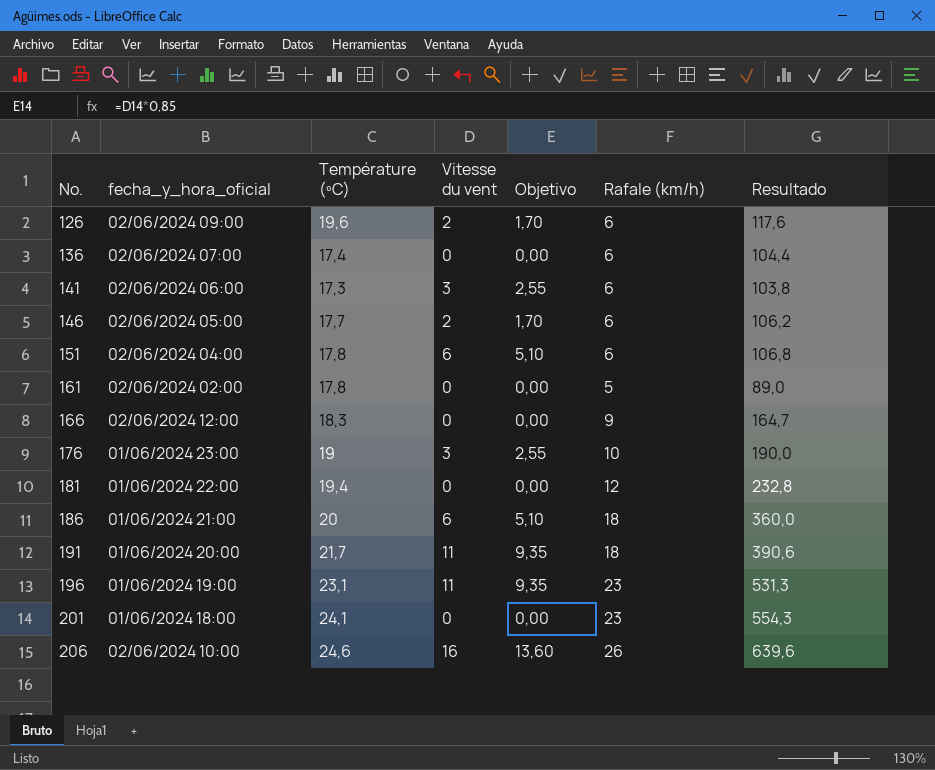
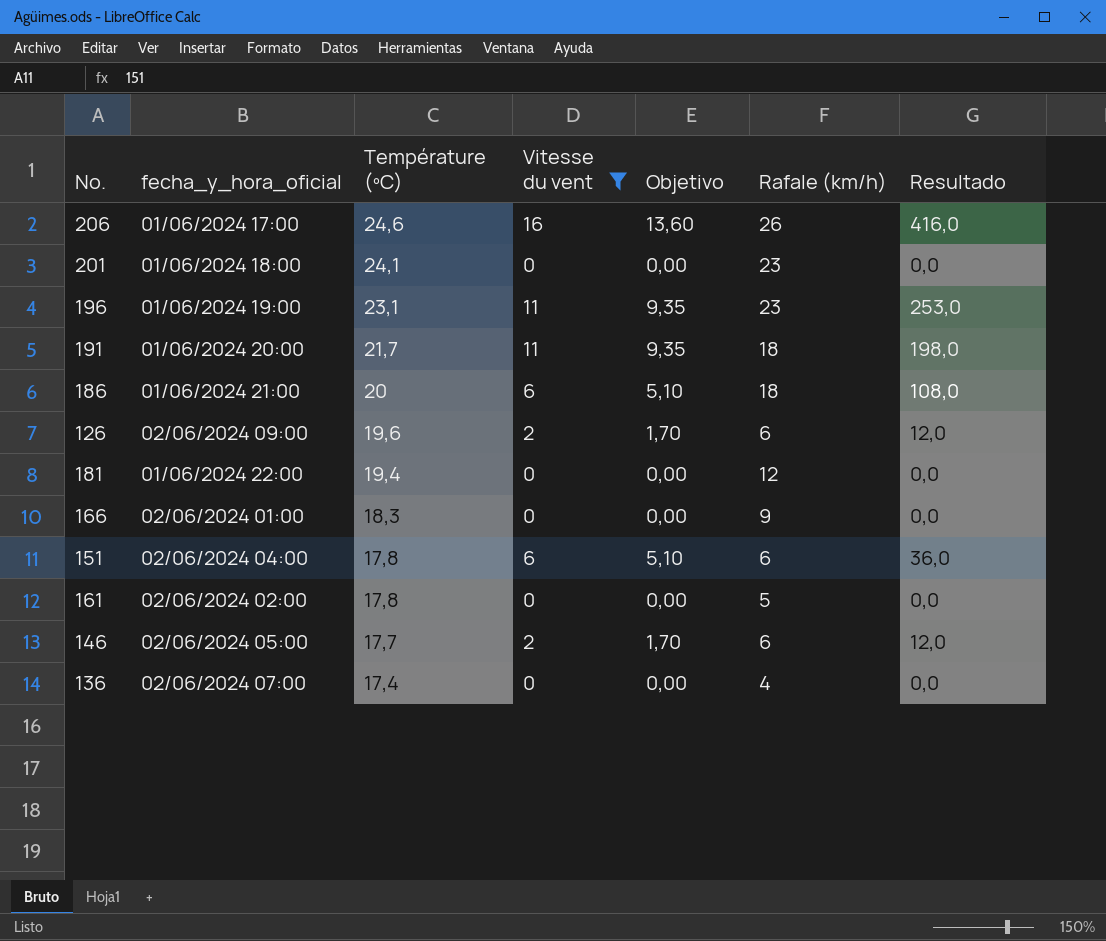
filter: none -> Vitesse du vent != 3
row order: No. ascending -> Température (ºC) descending
column Resultado | formula: [Température (ºC)] * [Rafale (km/h)] -> [Vitesse du vent] * [Rafale (km/h)]
206 | fecha_y_hora_oficial: 02/06/2024 10:00 -> 01/06/2024 17:00
166 | fecha_y_hora_oficial: 02/06/2024 12:00 -> 02/06/2024 01:00
136 | Rafale (km/h): 6 -> 4

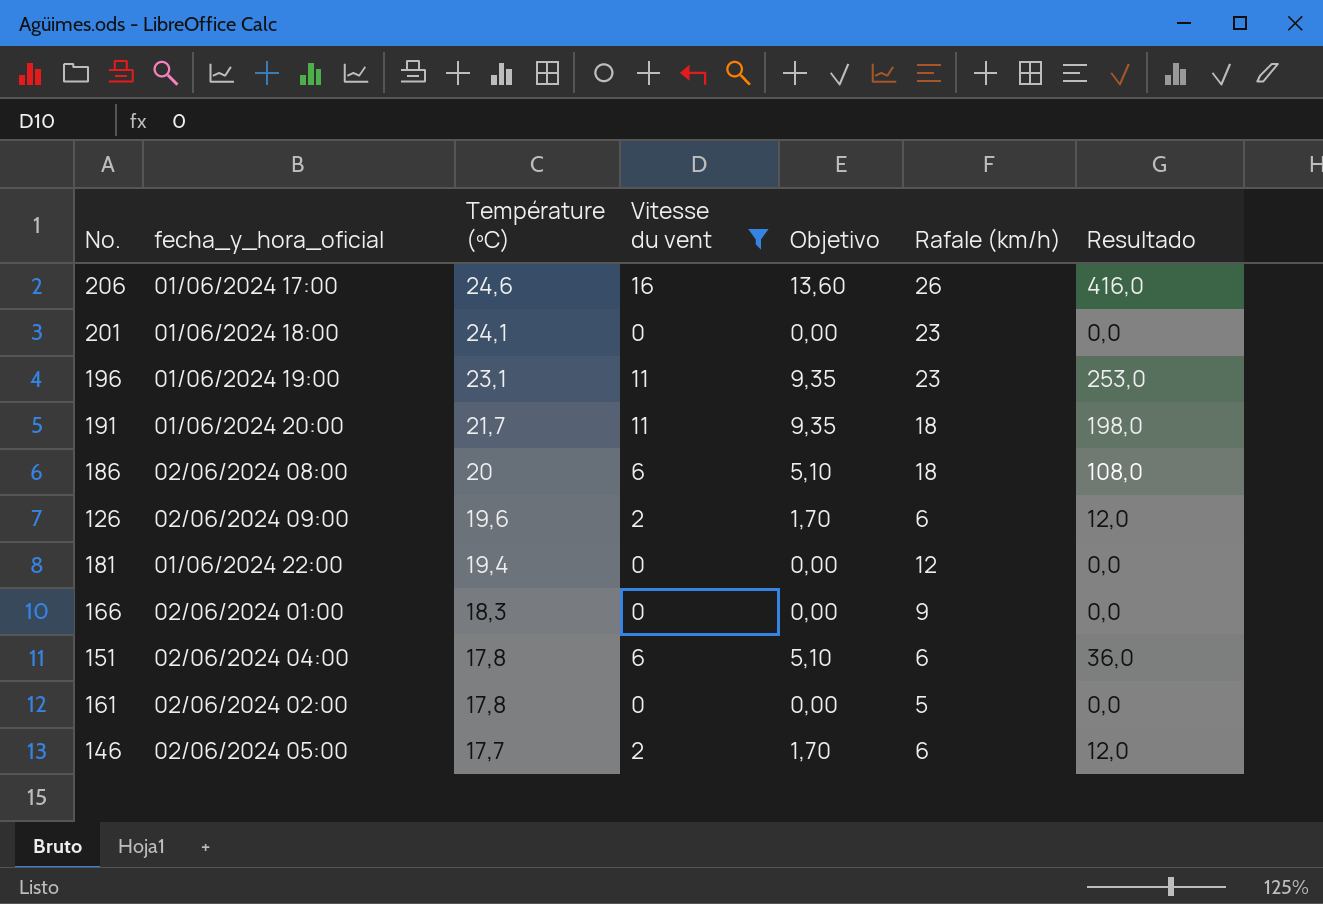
row 136: 02/06/2024 07:00 | 17,4 | 0 | 0,00 | 4 | 0,0 -> none
186 | fecha_y_hora_oficial: 01/06/2024 21:00 -> 02/06/2024 08:00

